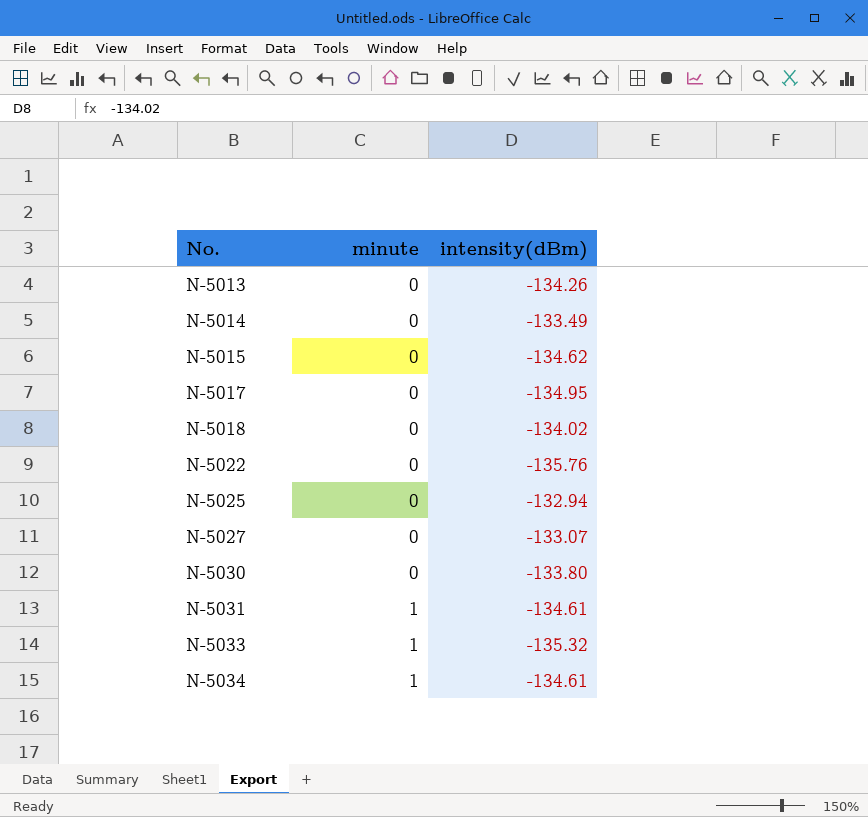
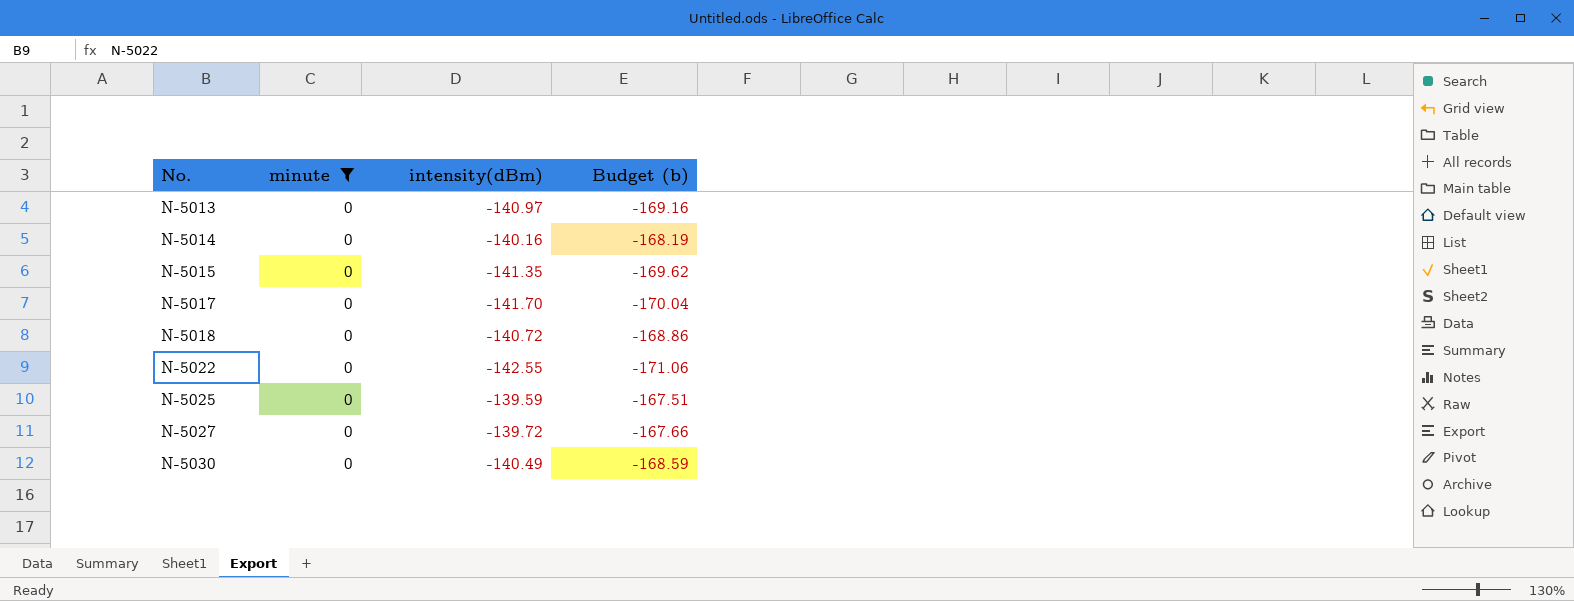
filter: none -> minute = 0
column Budget (b) | formula: none -> [intensity(dBm)] * 1.2
N-5013 | intensity(dBm): -134.26 -> -140.97
N-5014 | intensity(dBm): -133.49 -> -140.16
N-5015 | intensity(dBm): -134.62 -> -141.35
N-5017 | intensity(dBm): -134.95 -> -141.70
N-5018 | intensity(dBm): -134.02 -> -140.72
N-5022 | intensity(dBm): -135.76 -> -142.55
N-5025 | intensity(dBm): -132.94 -> -139.59
N-5027 | intensity(dBm): -133.07 -> -139.72
N-5030 | intensity(dBm): -133.80 -> -140.49

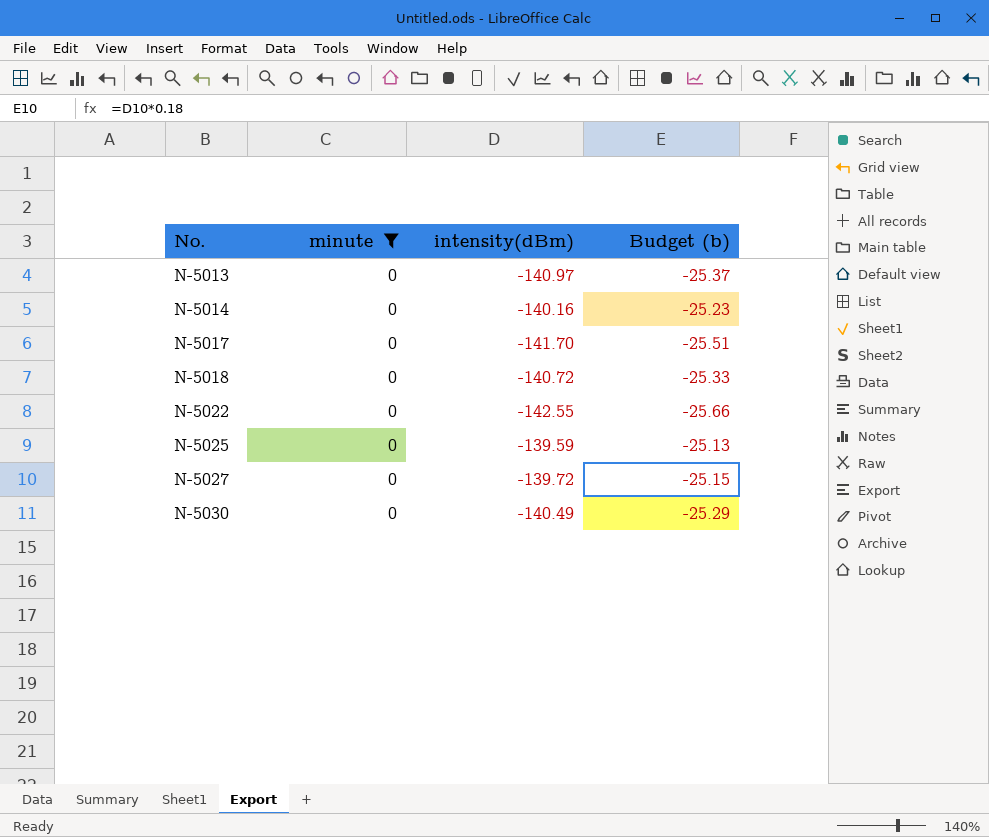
column Budget (b) | formula: [intensity(dBm)] * 1.2 -> [intensity(dBm)] * 0.18
row N-5015: 0 | -141.35 | -169.62 -> none

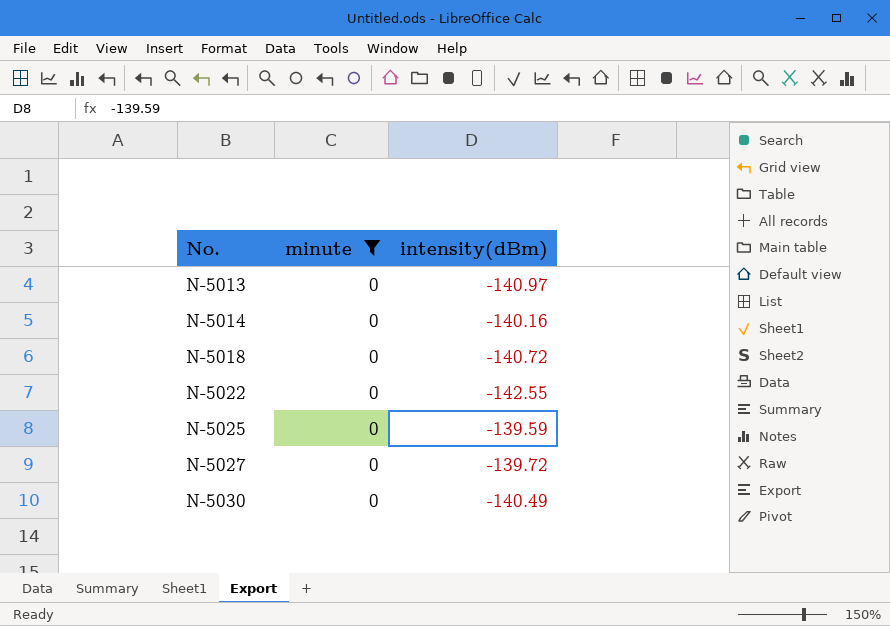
column Budget (b) | formula: [intensity(dBm)] * 0.18 -> none
row N-5017: 0 | -141.70 | -25.51 -> none

